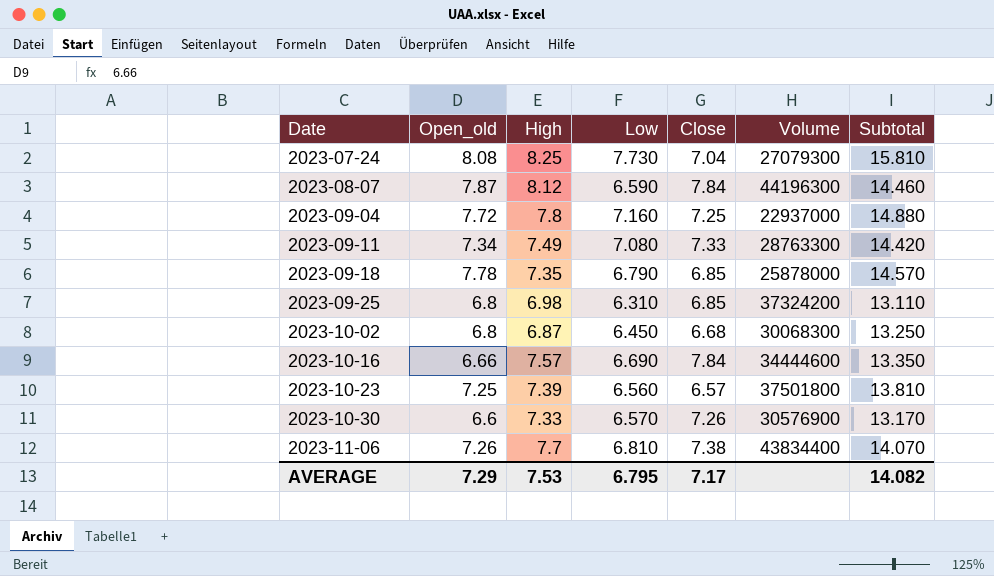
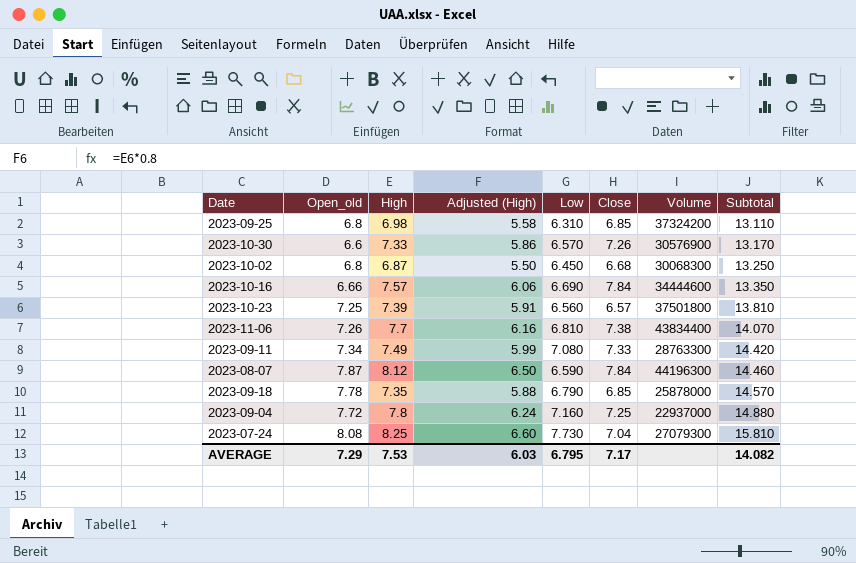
row order: Date ascending -> Subtotal ascending
column Adjusted (High) | formula: none -> [High] * 0.8

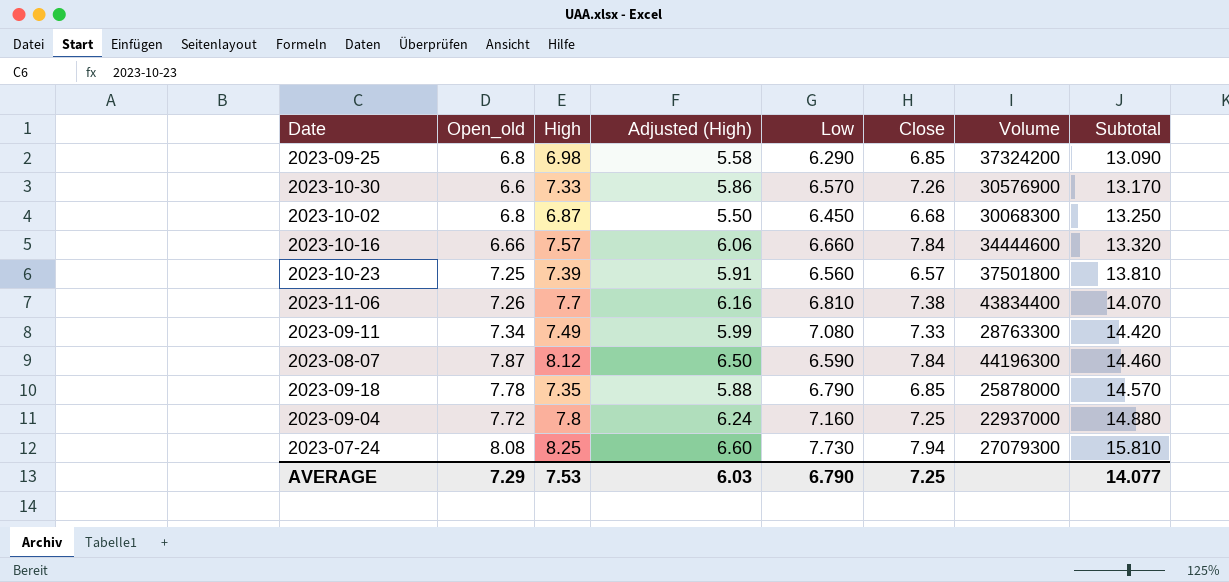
2023-09-25 | Low: 6.310 -> 6.290
2023-09-25 | Subtotal: 13.110 -> 13.090
2023-10-16 | Low: 6.690 -> 6.660
2023-10-16 | Subtotal: 13.350 -> 13.320
2023-07-24 | Close: 7.04 -> 7.94
AVERAGE | Low: 6.795 -> 6.790
AVERAGE | Close: 7.17 -> 7.25
AVERAGE | Subtotal: 14.082 -> 14.077

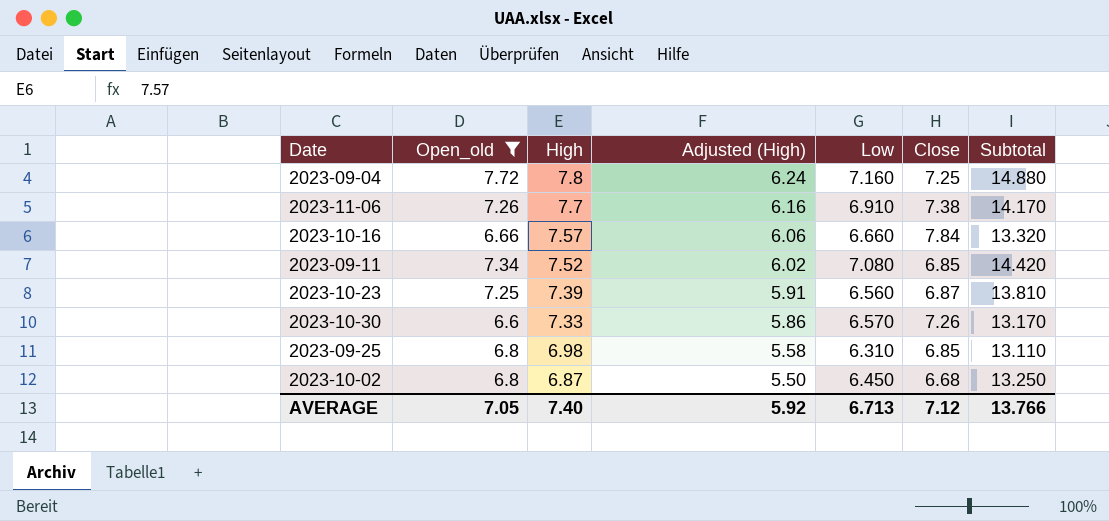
filter: none -> Open_old <= 7.72
row order: Subtotal ascending -> High descending
column Volume | position: 7 -> none
2023-11-06 | Low: 6.810 -> 6.910
2023-11-06 | Subtotal: 14.070 -> 14.170
2023-09-11 | High: 7.49 -> 7.52
2023-09-11 | Adjusted (High): 5.99 -> 6.02
2023-09-11 | Close: 7.33 -> 6.85
2023-10-23 | Close: 6.57 -> 6.87
2023-09-25 | Low: 6.290 -> 6.310
2023-09-25 | Subtotal: 13.090 -> 13.110
AVERAGE | Open_old: 7.29 -> 7.05
AVERAGE | High: 7.53 -> 7.40
AVERAGE | Adjusted (High): 6.03 -> 5.92
AVERAGE | Low: 6.790 -> 6.713
AVERAGE | Close: 7.25 -> 7.12
AVERAGE | Subtotal: 14.077 -> 13.766

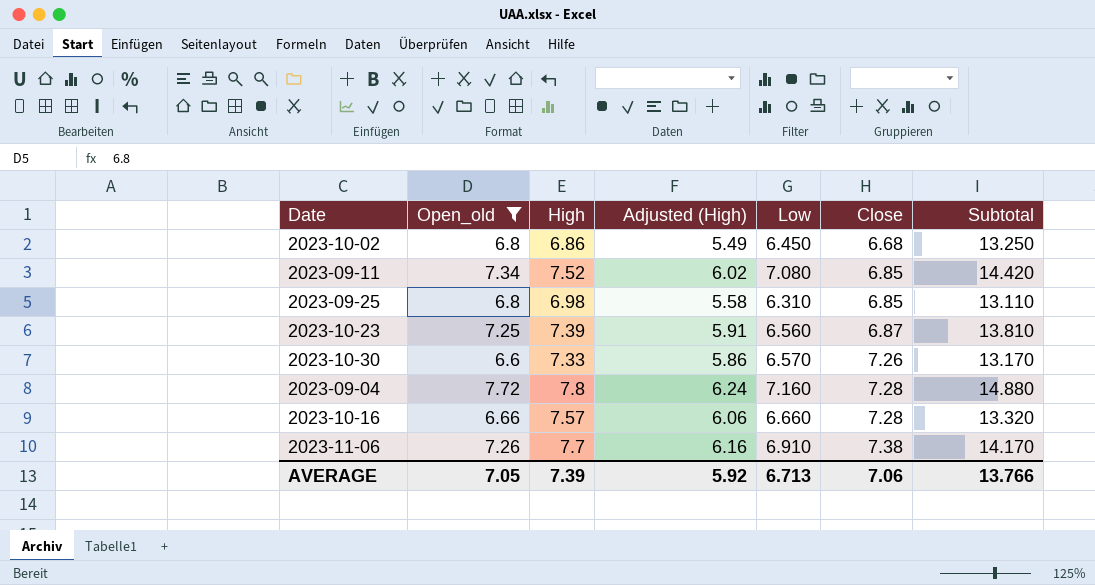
row order: High descending -> Close ascending
2023-10-02 | High: 6.87 -> 6.86
2023-10-02 | Adjusted (High): 5.50 -> 5.49
2023-09-04 | Close: 7.25 -> 7.28
2023-10-16 | Close: 7.84 -> 7.28
AVERAGE | High: 7.40 -> 7.39
AVERAGE | Close: 7.12 -> 7.06

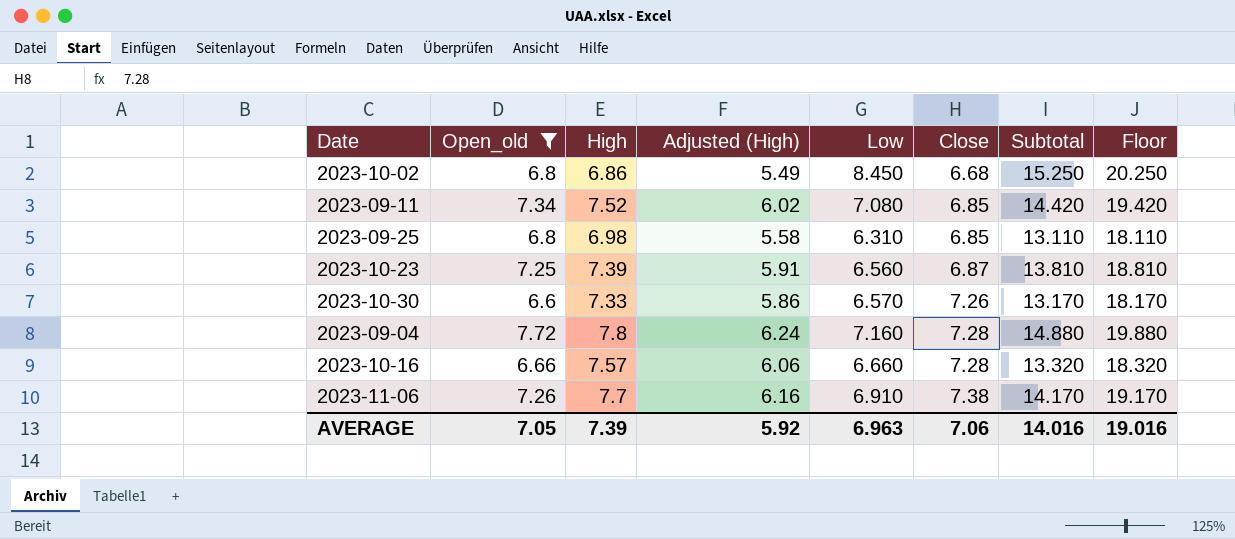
column Floor | formula: none -> [Subtotal] + 5
2023-10-02 | Low: 6.450 -> 8.450
2023-10-02 | Subtotal: 13.250 -> 15.250
AVERAGE | Low: 6.713 -> 6.963
AVERAGE | Subtotal: 13.766 -> 14.016

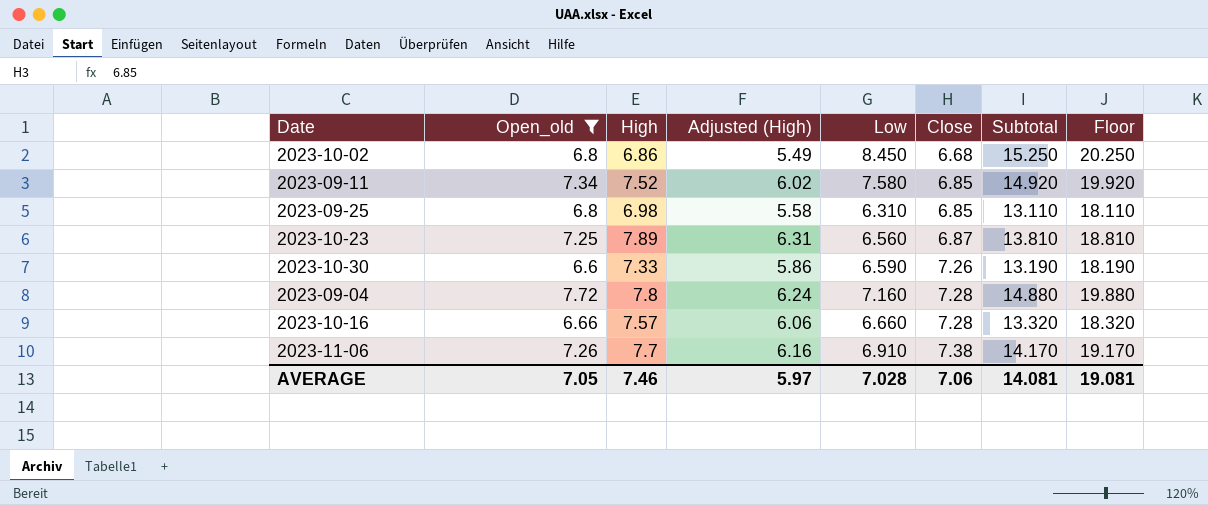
2023-09-11 | Low: 7.080 -> 7.580
2023-09-11 | Subtotal: 14.420 -> 14.920
2023-09-11 | Floor: 19.420 -> 19.920
2023-10-23 | High: 7.39 -> 7.89
2023-10-23 | Adjusted (High): 5.91 -> 6.31
2023-10-30 | Low: 6.570 -> 6.590
2023-10-30 | Subtotal: 13.170 -> 13.190
2023-10-30 | Floor: 18.170 -> 18.190
AVERAGE | High: 7.39 -> 7.46
AVERAGE | Adjusted (High): 5.92 -> 5.97
AVERAGE | Low: 6.963 -> 7.028
AVERAGE | Subtotal: 14.016 -> 14.081
AVERAGE | Floor: 19.016 -> 19.081

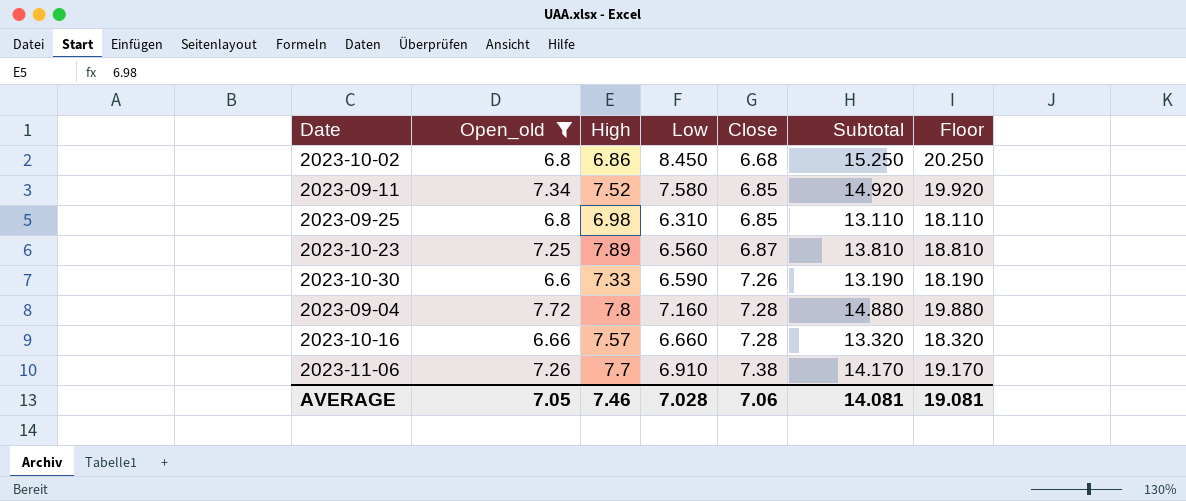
column Adjusted (High) | formula: [High] * 0.8 -> none

